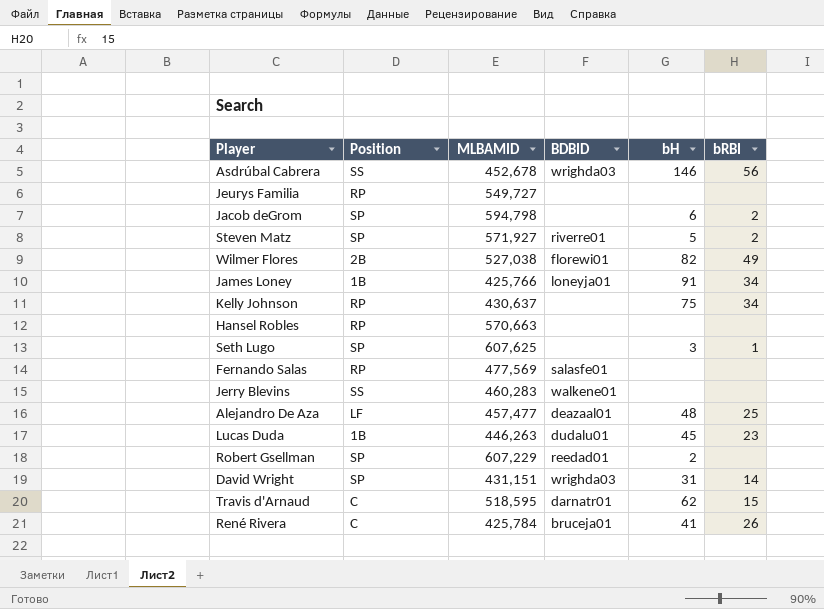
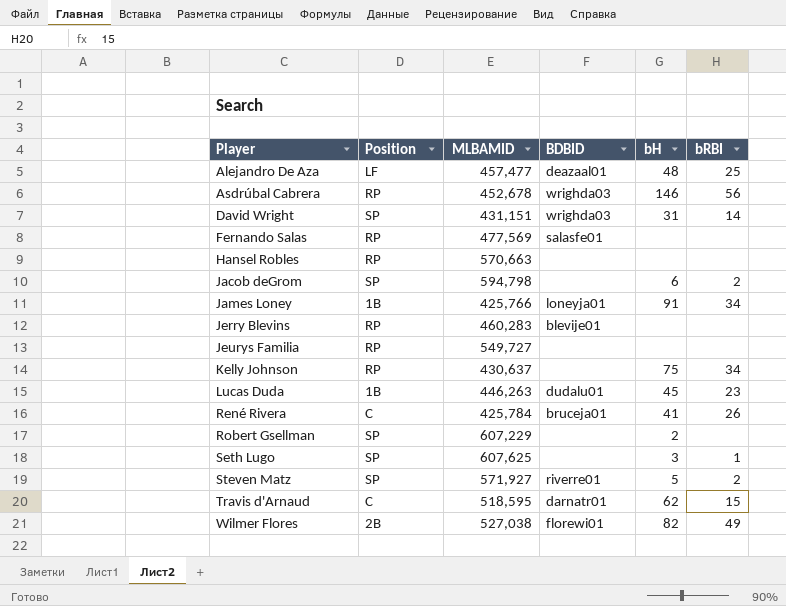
row order: none -> Player ascending
Asdrúbal Cabrera | Position: SS -> RP
Jerry Blevins | Position: SS -> RP
Jerry Blevins | BDBID: walkene01 -> blevije01
Robert Gsellman | BDBID: reedad01 -> none

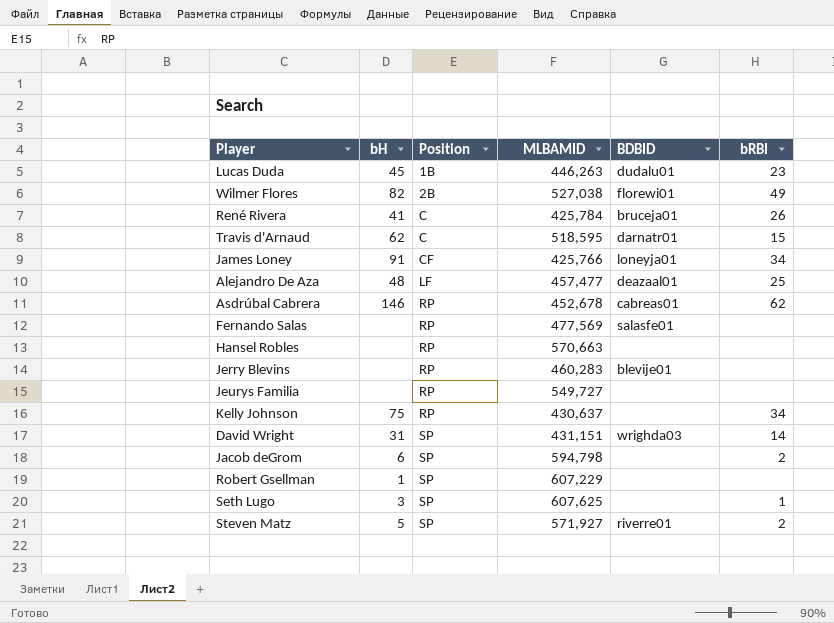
row order: Player ascending -> Position ascending
column bH | position: 5 -> 2
James Loney | Position: 1B -> CF
Asdrúbal Cabrera | BDBID: wrighda03 -> cabreas01
Asdrúbal Cabrera | bRBI: 56 -> 62
Robert Gsellman | bH: 2 -> 1

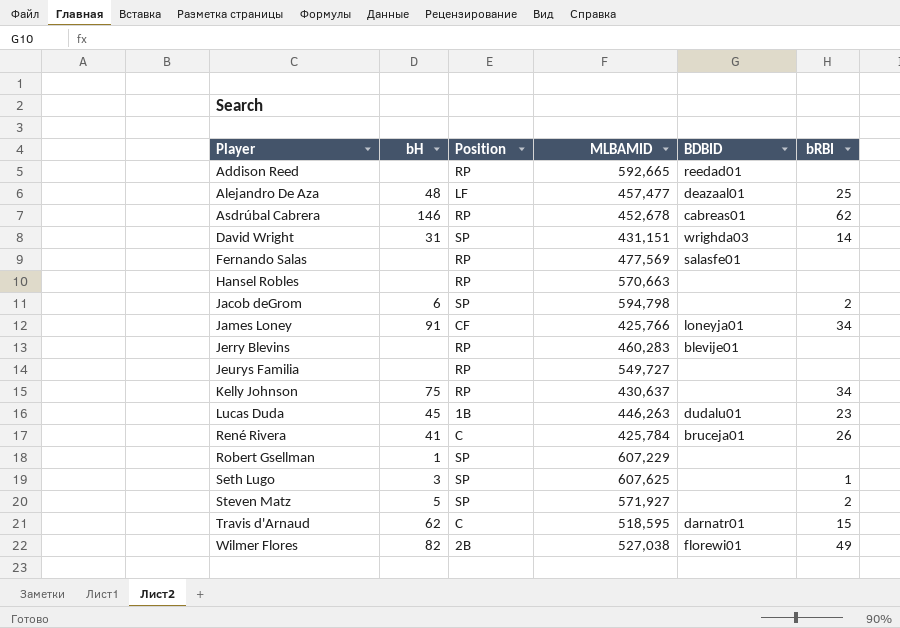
row order: Position ascending -> Player ascending
row Addison Reed: none -> none | RP | 592,665 | reedad01 | none
Steven Matz | BDBID: riverre01 -> none

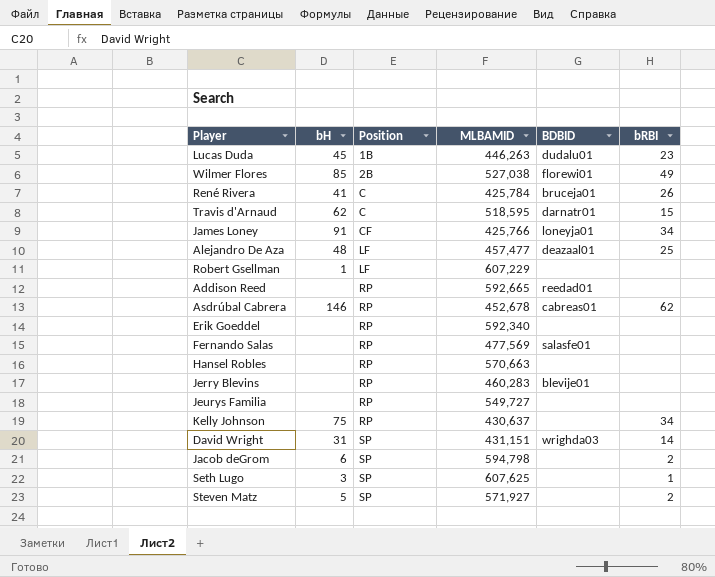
row order: Player ascending -> Position ascending
Wilmer Flores | bH: 82 -> 85
Robert Gsellman | Position: SP -> LF
row Erik Goeddel: none -> none | RP | 592,340 | none | none

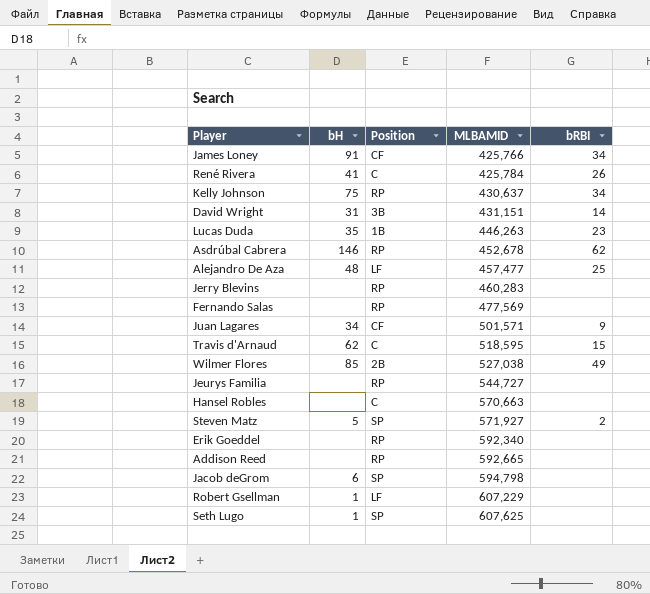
row order: Position ascending -> MLBAMID ascending
column BDBID | position: 5 -> none
David Wright | Position: SP -> 3B
Lucas Duda | bH: 45 -> 35
row Juan Lagares: none -> 34 | CF | 501,571 | 9
Jeurys Familia | MLBAMID: 549,727 -> 544,727
Hansel Robles | Position: RP -> C
Jacob deGrom | bRBI: 2 -> none
Seth Lugo | bH: 3 -> 1
Seth Lugo | bRBI: 1 -> none

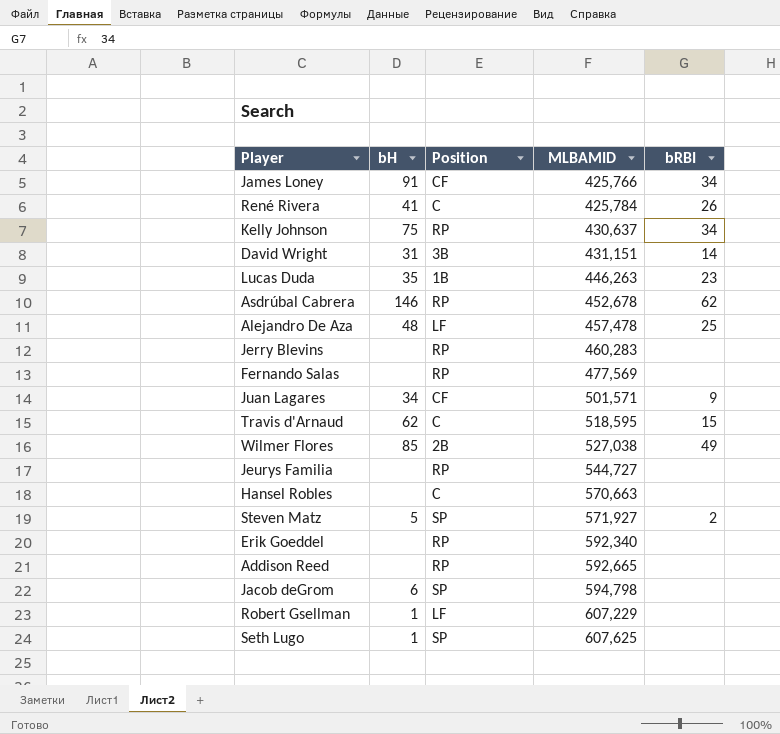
Alejandro De Aza | MLBAMID: 457,477 -> 457,478

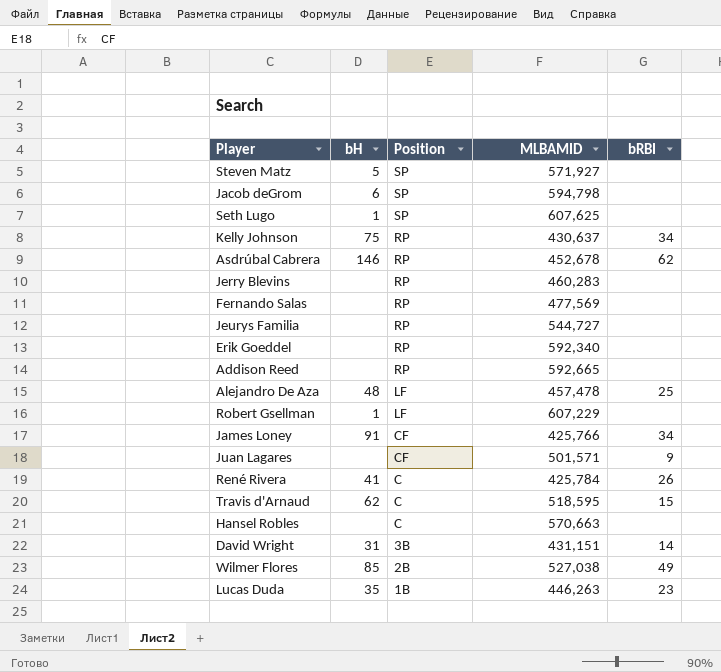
row order: MLBAMID ascending -> Position descending
Steven Matz | bRBI: 2 -> none
Juan Lagares | bH: 34 -> none

